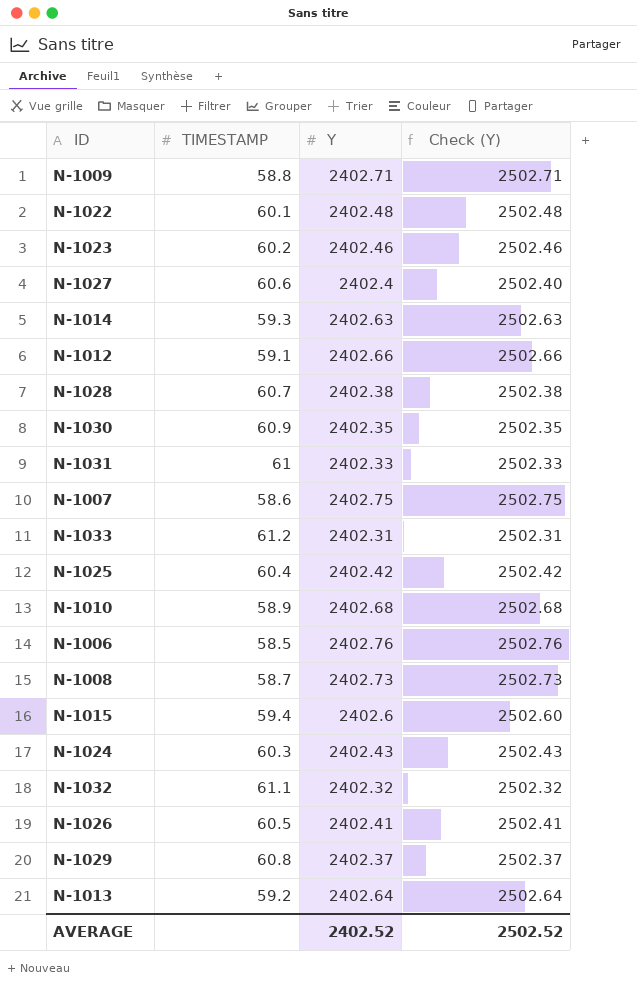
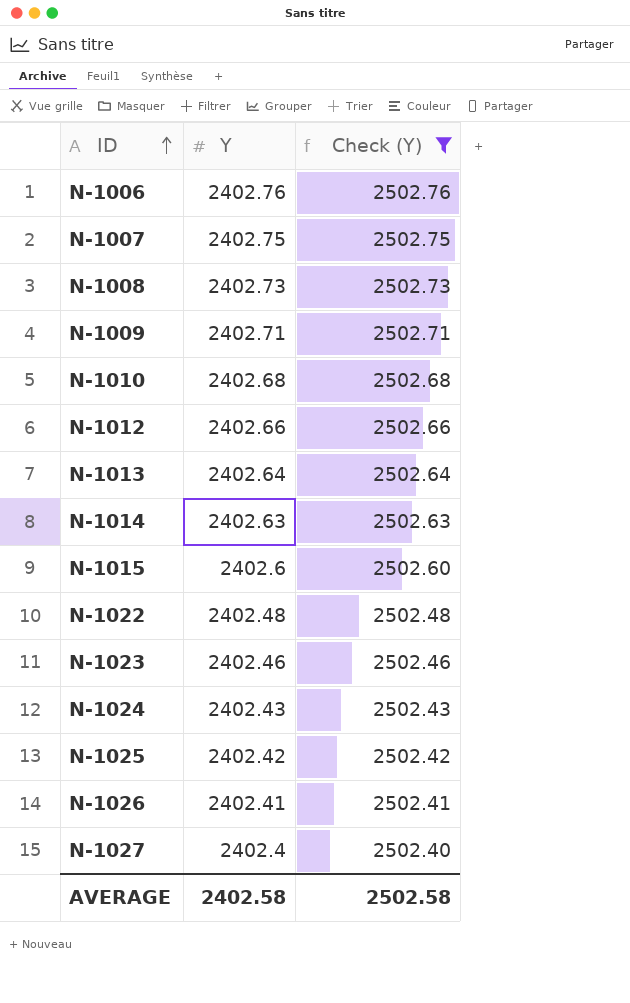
filter: none -> Check (Y) >= 2502.40
row order: none -> ID ascending
column TIMESTAMP | position: 2 -> none
AVERAGE | Y: 2402.52 -> 2402.58
AVERAGE | Check (Y): 2502.52 -> 2502.58

